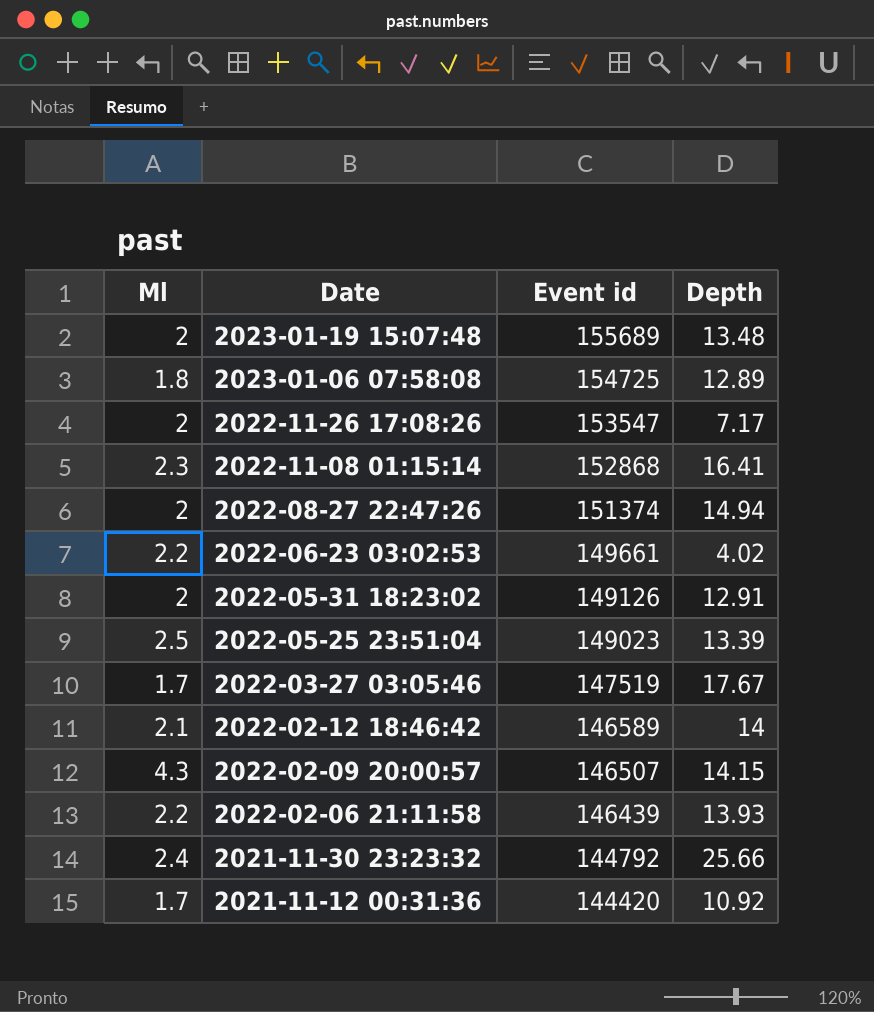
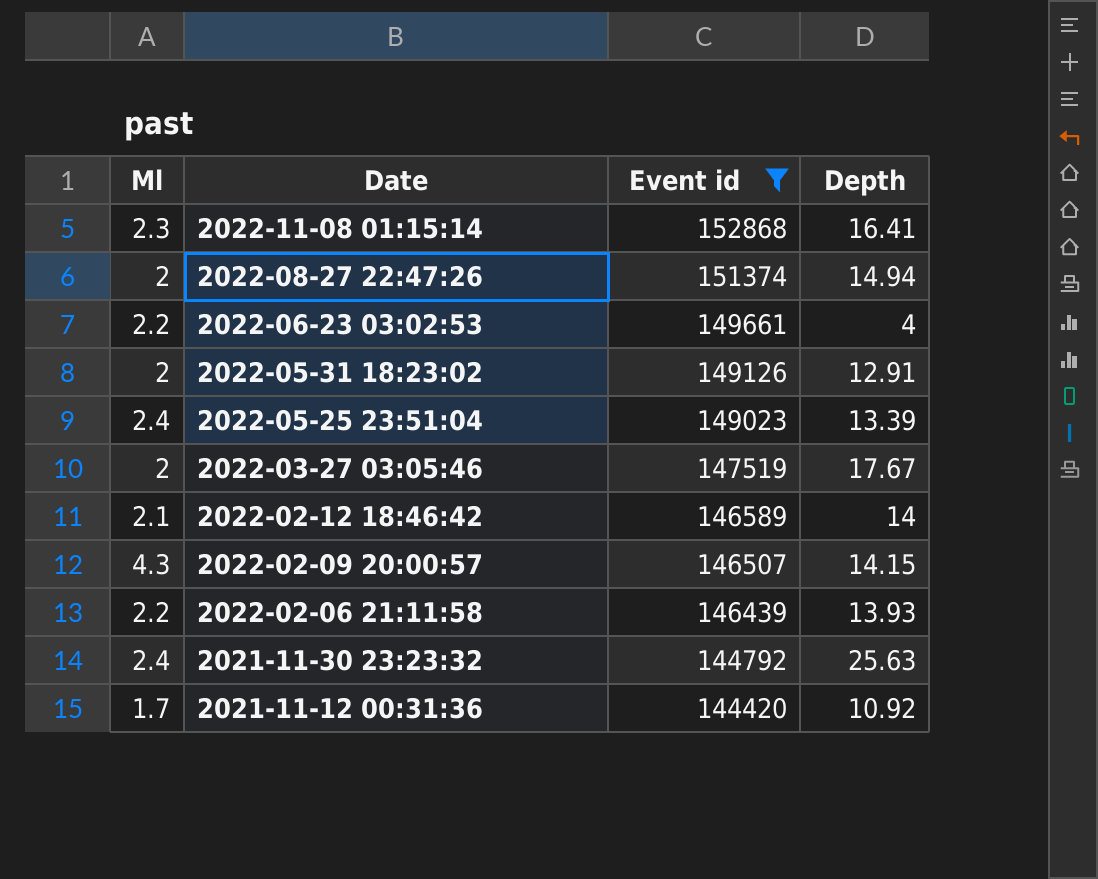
filter: none -> Event id <= 152868
2022-06-23 03:02:53 | Depth: 4.02 -> 4
2022-05-25 23:51:04 | Ml: 2.5 -> 2.4
2022-03-27 03:05:46 | Ml: 1.7 -> 2
2021-11-30 23:23:32 | Depth: 25.66 -> 25.63

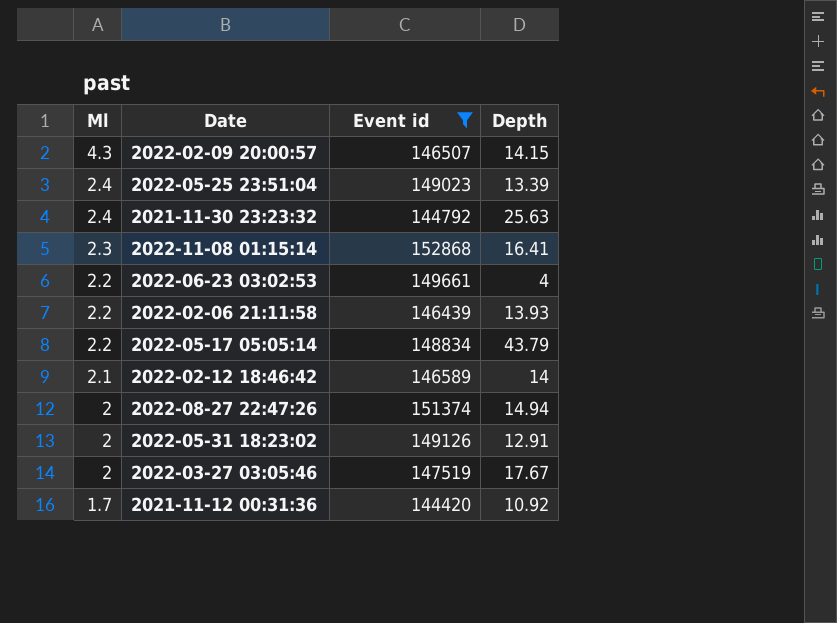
row order: Date descending -> Ml descending
row 2022-05-17 05:05:14: none -> 2.2 | 148834 | 43.79

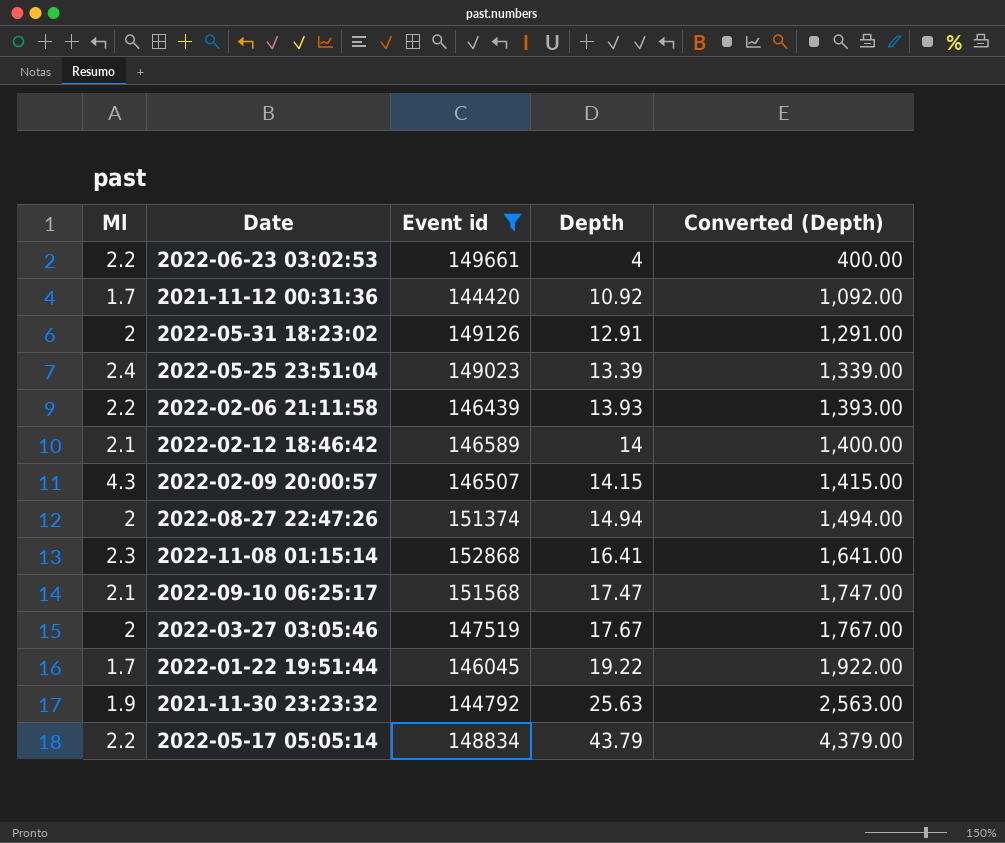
row order: Ml descending -> Depth ascending
column Converted (Depth) | formula: none -> [Depth] * 100
row 2022-09-10 06:25:17: none -> 2.1 | 151568 | 17.47 | 1,747.00
row 2022-01-22 19:51:44: none -> 1.7 | 146045 | 19.22 | 1,922.00
2021-11-30 23:23:32 | Ml: 2.4 -> 1.9

